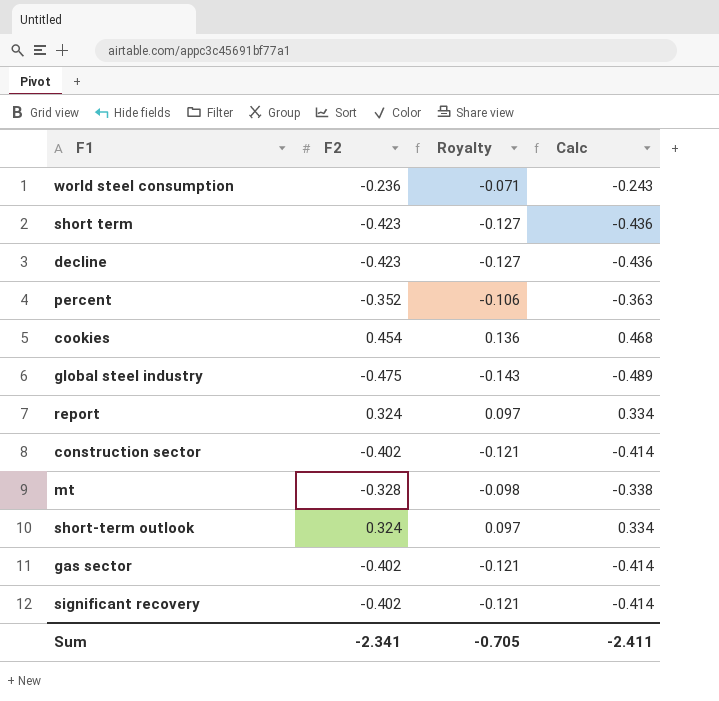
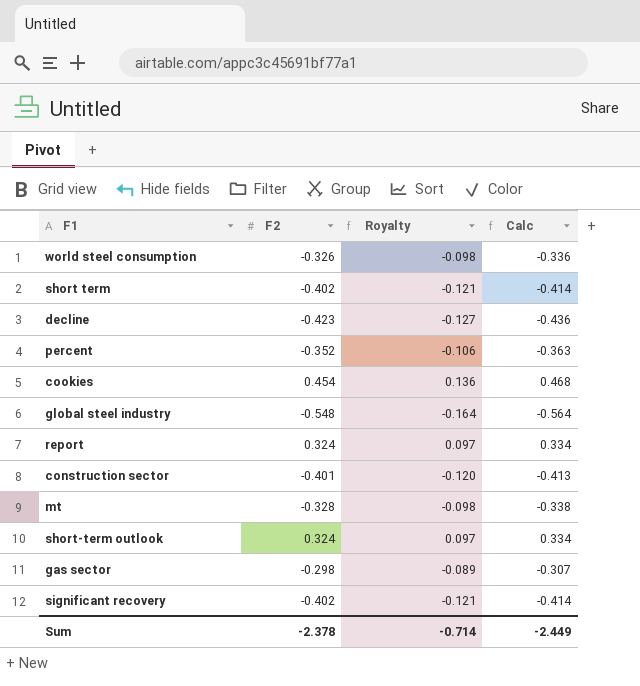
world steel consumption | F2: -0.236 -> -0.326
world steel consumption | Royalty: -0.071 -> -0.098
world steel consumption | Calc: -0.243 -> -0.336
short term | F2: -0.423 -> -0.402
short term | Royalty: -0.127 -> -0.121
short term | Calc: -0.436 -> -0.414
global steel industry | F2: -0.475 -> -0.548
global steel industry | Royalty: -0.143 -> -0.164
global steel industry | Calc: -0.489 -> -0.564
construction sector | F2: -0.402 -> -0.401
construction sector | Royalty: -0.121 -> -0.120
construction sector | Calc: -0.414 -> -0.413
gas sector | F2: -0.402 -> -0.298
gas sector | Royalty: -0.121 -> -0.089
gas sector | Calc: -0.414 -> -0.307
Sum | F2: -2.341 -> -2.378
Sum | Royalty: -0.705 -> -0.714
Sum | Calc: -2.411 -> -2.449

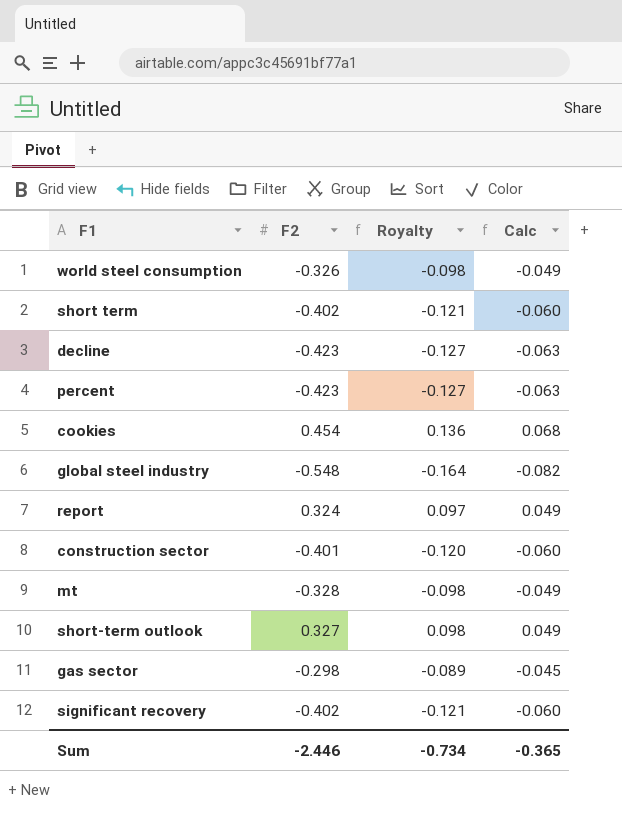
column Calc | formula: [F2] * 1.03 -> [F2] * 0.15
percent | F2: -0.352 -> -0.423
percent | Royalty: -0.106 -> -0.127
short-term outlook | F2: 0.324 -> 0.327
short-term outlook | Royalty: 0.097 -> 0.098
Sum | F2: -2.378 -> -2.446
Sum | Royalty: -0.714 -> -0.734
Sum | Calc: -2.449 -> -0.365

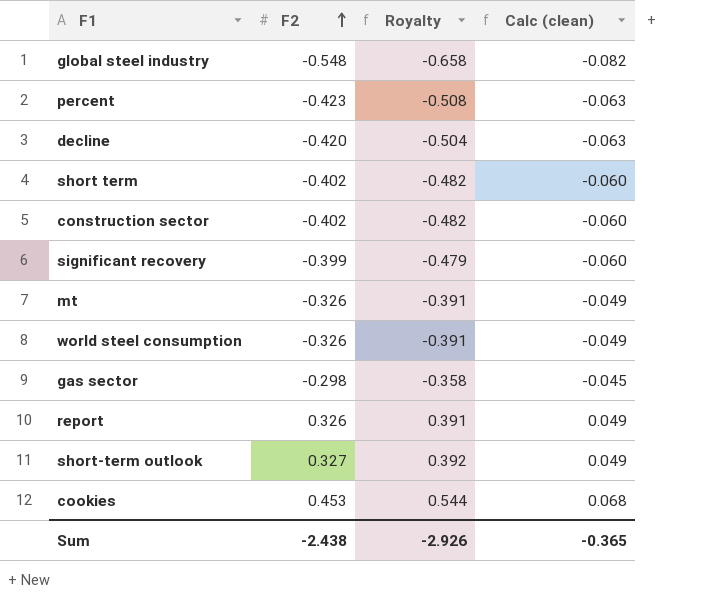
row order: none -> F2 ascending
column Royalty | formula: [F2] * 0.3 -> [F2] * 1.2
column name: Calc -> Calc (clean)
decline | F2: -0.423 -> -0.420
construction sector | F2: -0.401 -> -0.402
significant recovery | F2: -0.402 -> -0.399
mt | F2: -0.328 -> -0.326
report | F2: 0.324 -> 0.326
cookies | F2: 0.454 -> 0.453
Sum | F2: -2.446 -> -2.438
Sum | Royalty: -0.734 -> -2.926

